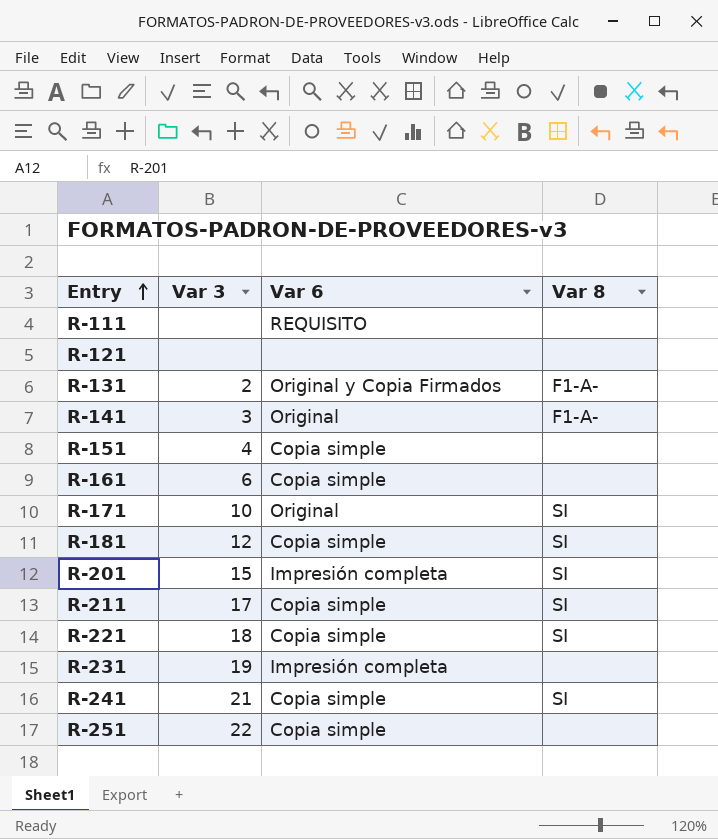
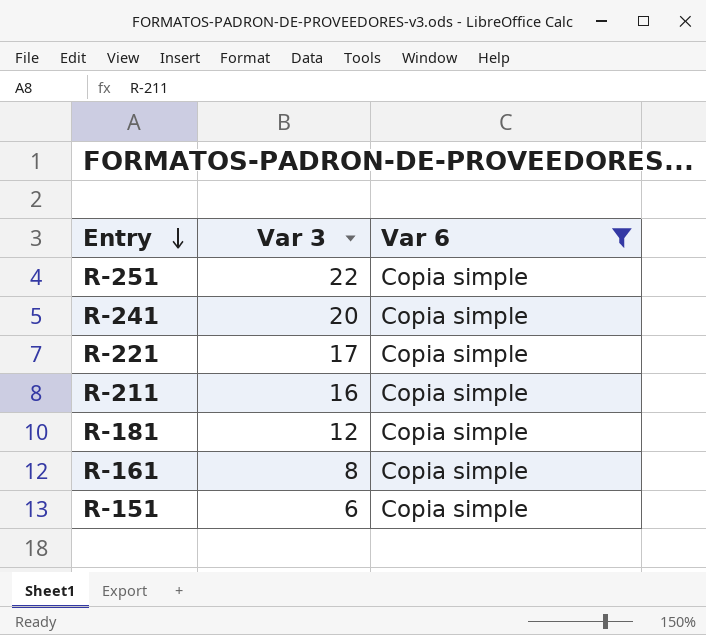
filter: none -> Var 6 = Copia simple
row order: Entry ascending -> Entry descending
column Var 8 | position: 4 -> none
R-241 | Var 3: 21 -> 20
R-221 | Var 3: 18 -> 17
R-211 | Var 3: 17 -> 16
R-161 | Var 3: 6 -> 8
R-151 | Var 3: 4 -> 6

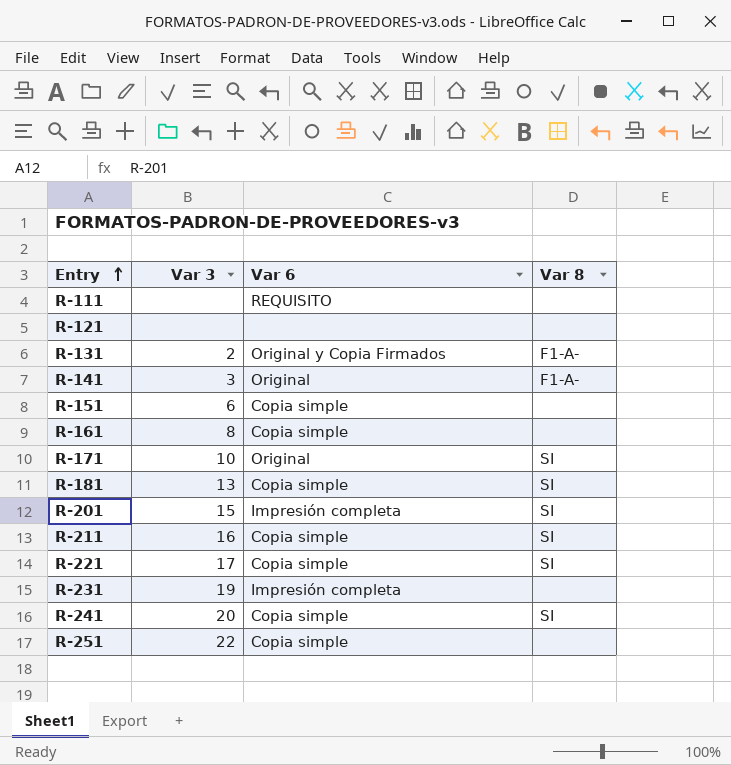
filter: Var 6 = Copia simple -> none
row order: Entry descending -> Entry ascending
column Var 8 | position: none -> 4
R-181 | Var 3: 12 -> 13

